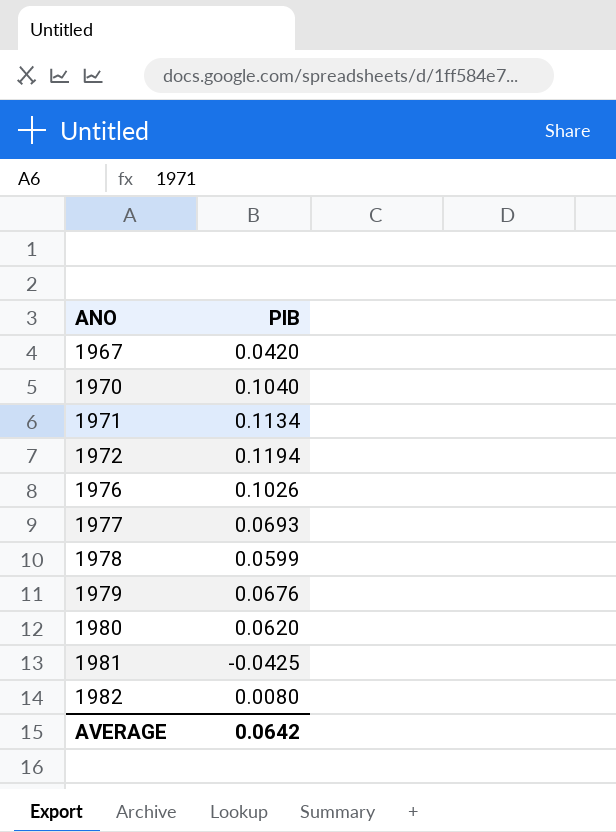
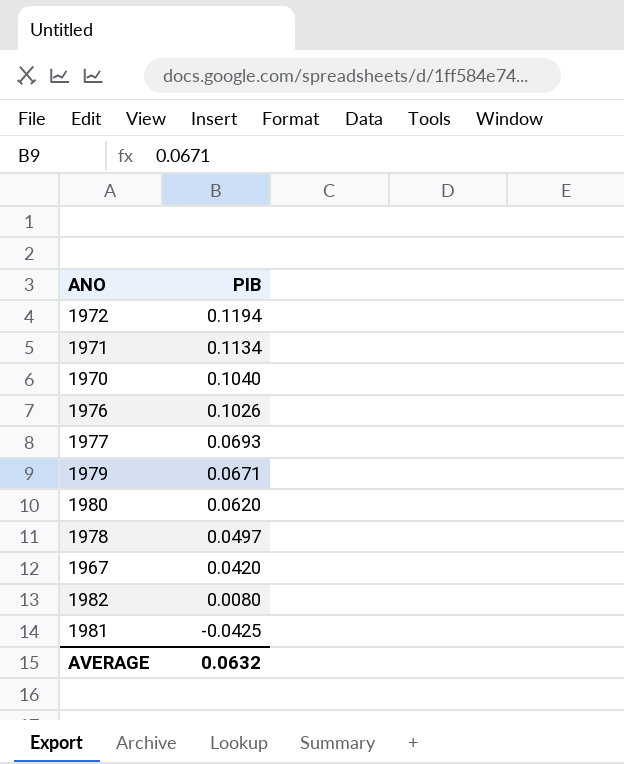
row order: ANO ascending -> PIB descending
1979 | PIB: 0.0676 -> 0.0671
1978 | PIB: 0.0599 -> 0.0497
AVERAGE | PIB: 0.0642 -> 0.0632

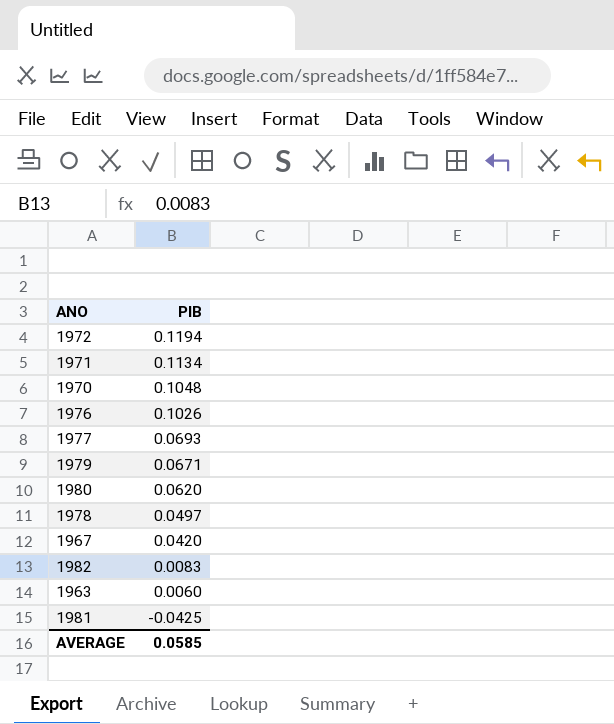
1970 | PIB: 0.1040 -> 0.1048
1982 | PIB: 0.0080 -> 0.0083
row 1963: none -> 0.0060
AVERAGE | PIB: 0.0632 -> 0.0585

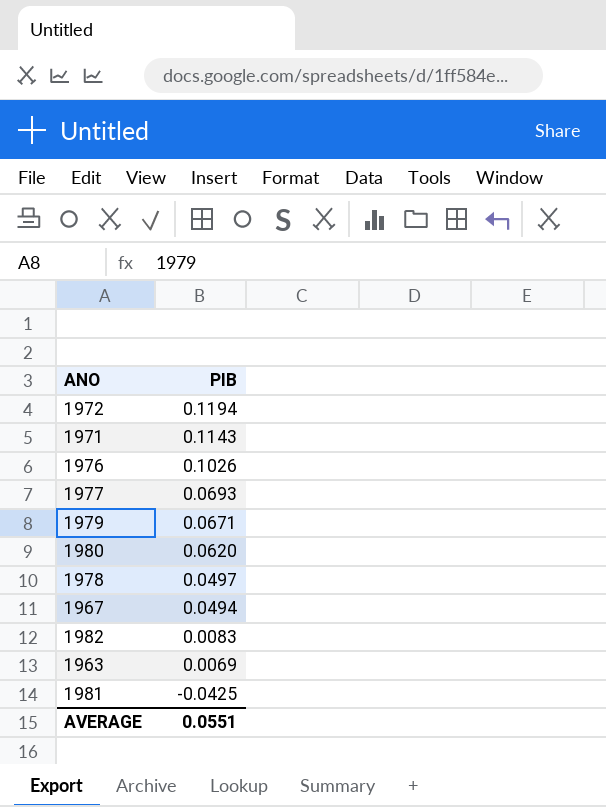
row 1970: 0.1048 -> none
1971 | PIB: 0.1134 -> 0.1143
1967 | PIB: 0.0420 -> 0.0494
1963 | PIB: 0.0060 -> 0.0069
AVERAGE | PIB: 0.0585 -> 0.0551

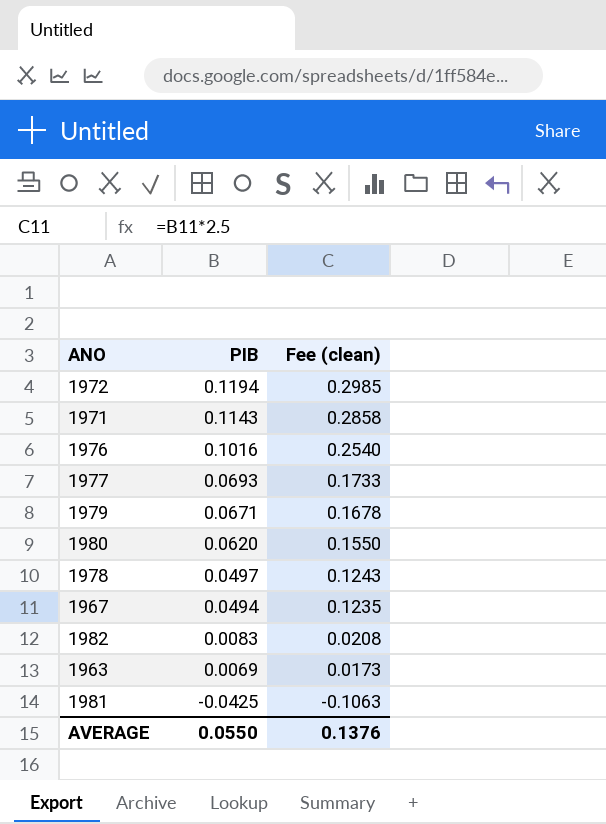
column Fee (clean) | formula: none -> [PIB] * 2.5
1976 | PIB: 0.1026 -> 0.1016
AVERAGE | PIB: 0.0551 -> 0.0550

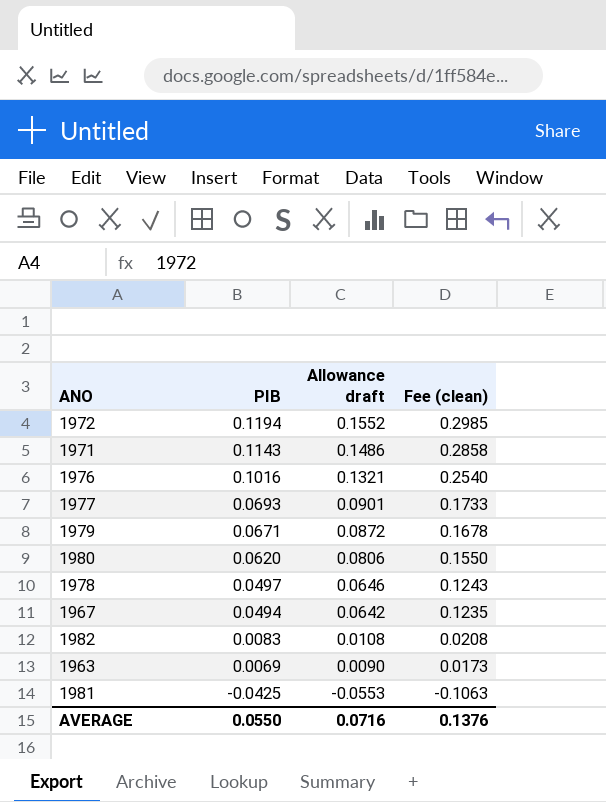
column Allowance draft | formula: none -> [PIB] * 1.3

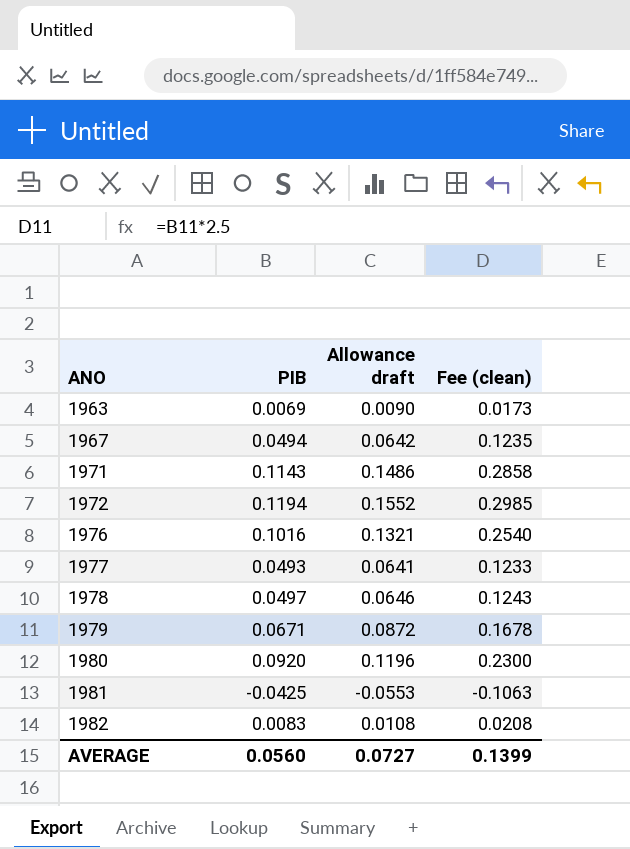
row order: PIB descending -> ANO ascending
1977 | PIB: 0.0693 -> 0.0493
1977 | Allowance draft: 0.0901 -> 0.0641
1977 | Fee (clean): 0.1733 -> 0.1233
1980 | PIB: 0.0620 -> 0.0920
1980 | Allowance draft: 0.0806 -> 0.1196
1980 | Fee (clean): 0.1550 -> 0.2300
AVERAGE | PIB: 0.0550 -> 0.0560
AVERAGE | Allowance draft: 0.0716 -> 0.0727
AVERAGE | Fee (clean): 0.1376 -> 0.1399

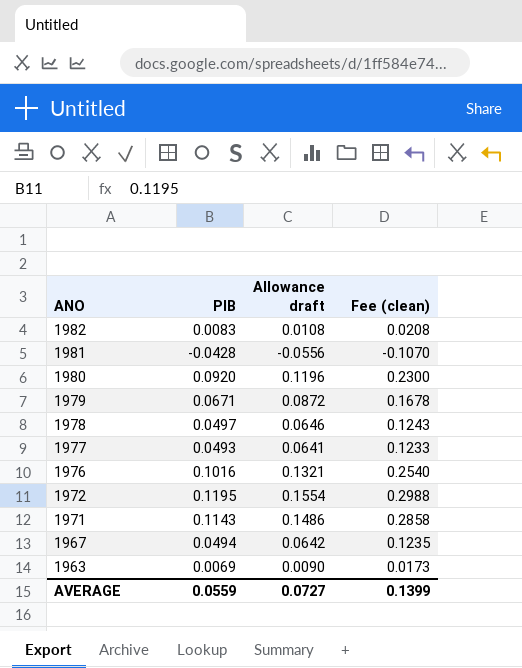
row order: ANO ascending -> ANO descending
1981 | PIB: -0.0425 -> -0.0428
1981 | Allowance draft: -0.0553 -> -0.0556
1981 | Fee (clean): -0.1063 -> -0.1070
1972 | PIB: 0.1194 -> 0.1195
1972 | Allowance draft: 0.1552 -> 0.1554
1972 | Fee (clean): 0.2985 -> 0.2988
AVERAGE | PIB: 0.0560 -> 0.0559

